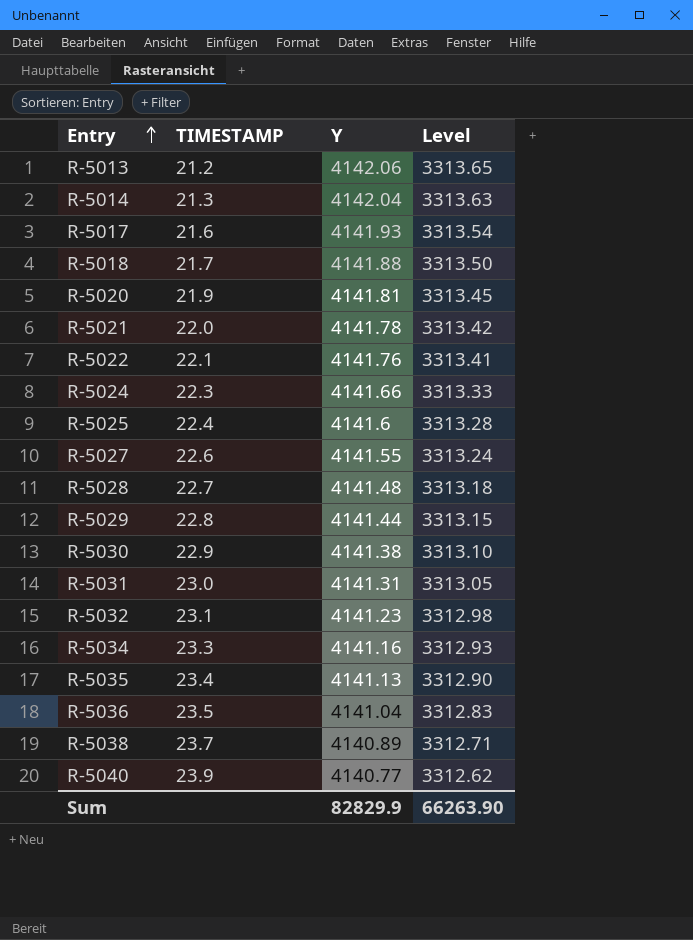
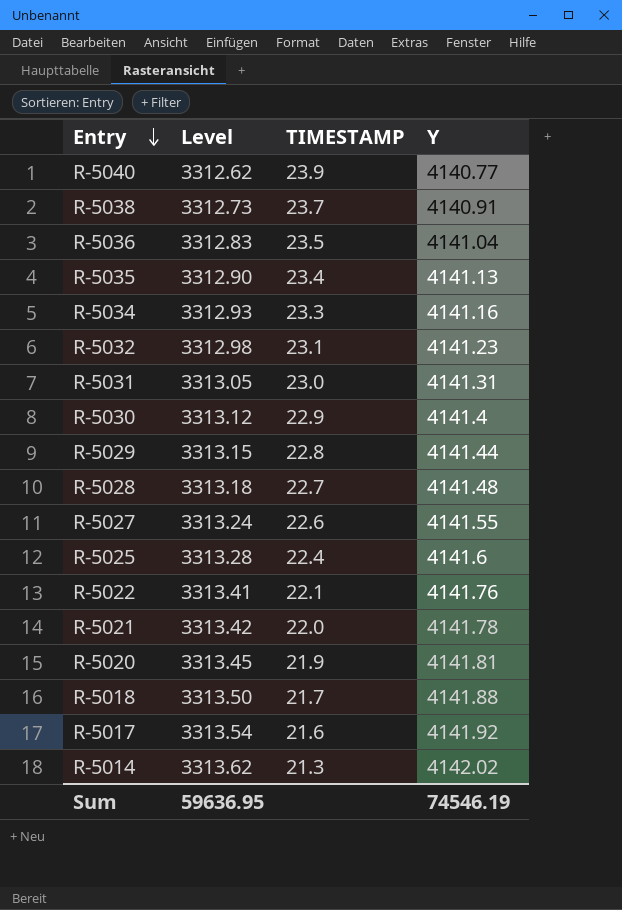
row order: Entry ascending -> Entry descending
column Level | position: 4 -> 2
row R-5013: 21.2 | 4142.06 | 3313.65 -> none
row R-5024: 22.3 | 4141.66 | 3313.33 -> none
R-5038 | Level: 3312.71 -> 3312.73
R-5038 | Y: 4140.89 -> 4140.91
R-5030 | Level: 3313.10 -> 3313.12
R-5030 | Y: 4141.38 -> 4141.4
R-5017 | Y: 4141.93 -> 4141.92
R-5014 | Level: 3313.63 -> 3313.62
R-5014 | Y: 4142.04 -> 4142.02
Sum | Level: 66263.90 -> 59636.95
Sum | Y: 82829.9 -> 74546.19

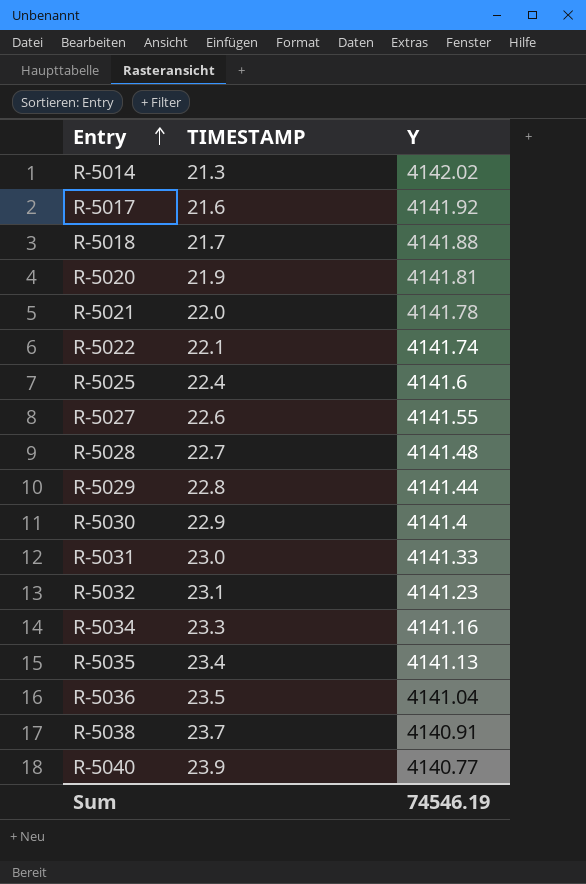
row order: Entry descending -> Entry ascending
column Level | formula: [Y] * 0.8 -> none
R-5022 | Y: 4141.76 -> 4141.74
R-5031 | Y: 4141.31 -> 4141.33

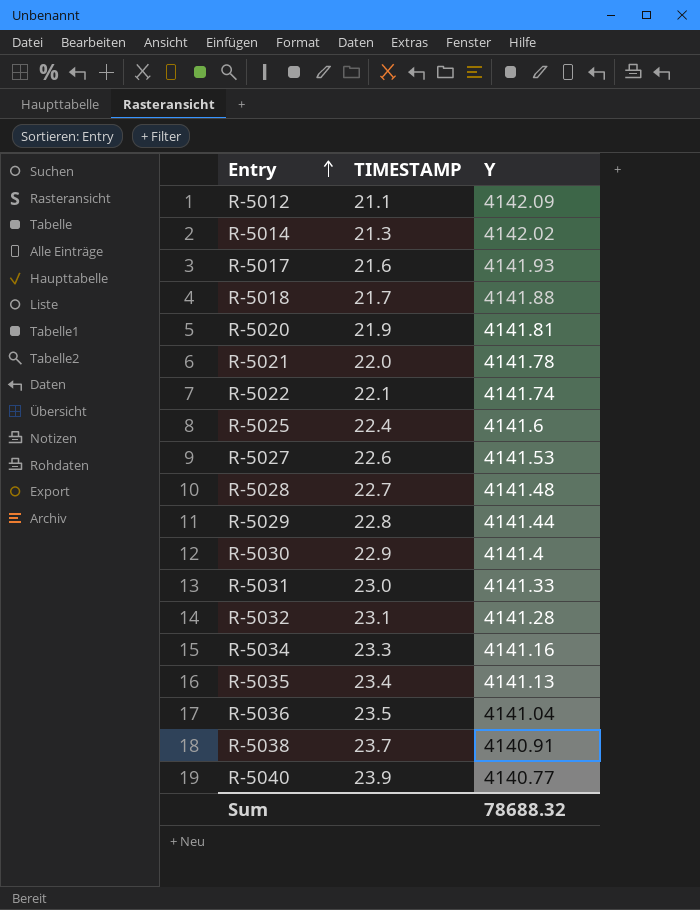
row R-5012: none -> 21.1 | 4142.09
R-5017 | Y: 4141.92 -> 4141.93
R-5027 | Y: 4141.55 -> 4141.53
R-5032 | Y: 4141.23 -> 4141.28
Sum | Y: 74546.19 -> 78688.32

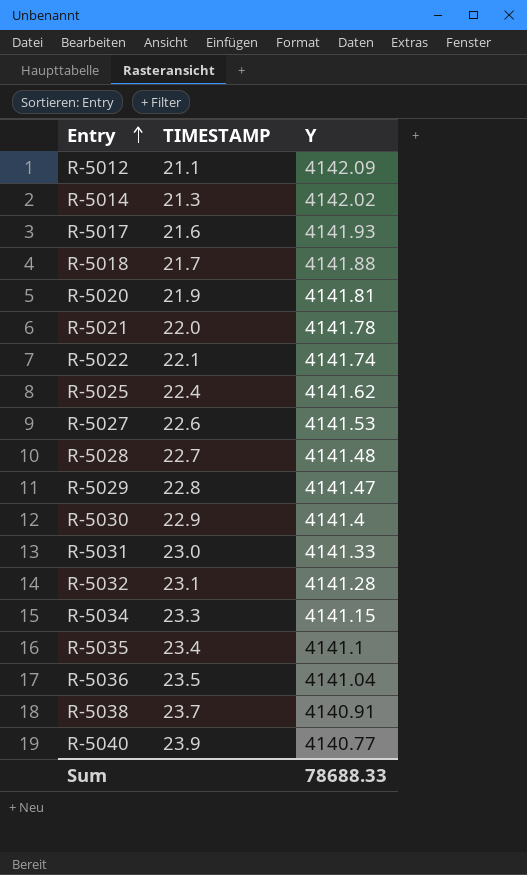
R-5025 | Y: 4141.6 -> 4141.62
R-5029 | Y: 4141.44 -> 4141.47
R-5034 | Y: 4141.16 -> 4141.15
R-5035 | Y: 4141.13 -> 4141.1
Sum | Y: 78688.32 -> 78688.33

